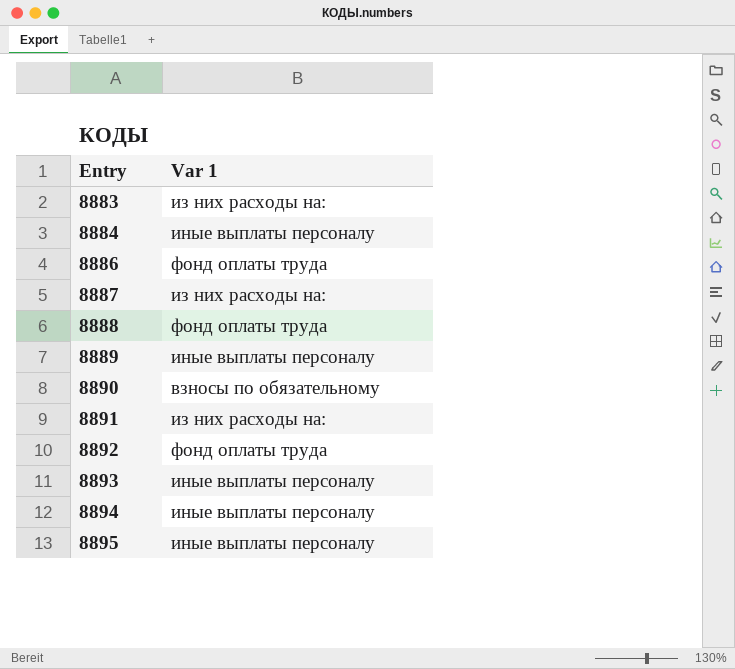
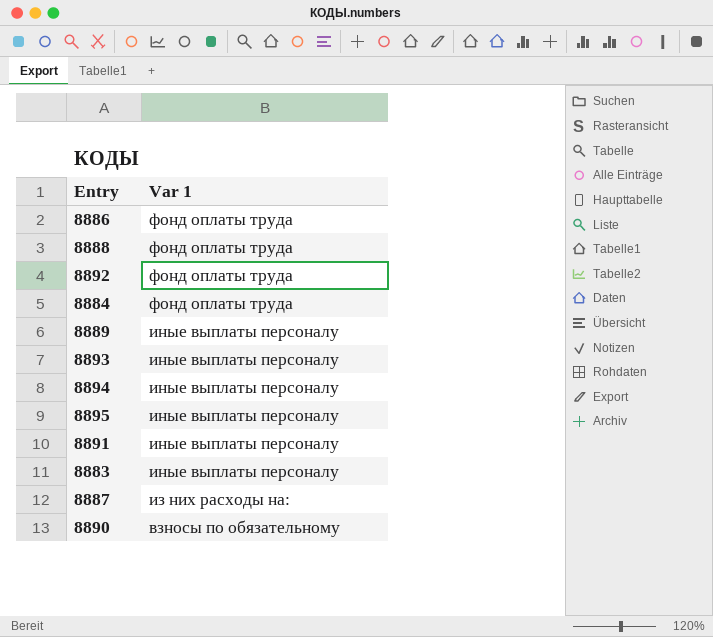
row order: Entry ascending -> Var 1 descending
8884 | Var 1: иные выплаты персоналу -> фонд оплаты труда
8891 | Var 1: из них расходы на: -> иные выплаты персоналу
8883 | Var 1: из них расходы на: -> иные выплаты персоналу

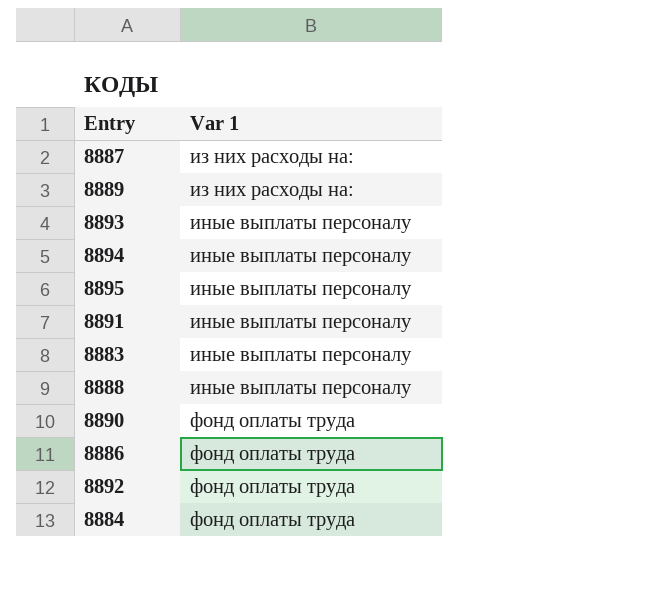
row order: Var 1 descending -> Var 1 ascending
8889 | Var 1: иные выплаты персоналу -> из них расходы на:
8888 | Var 1: фонд оплаты труда -> иные выплаты персоналу
8890 | Var 1: взносы по обязательному -> фонд оплаты труда

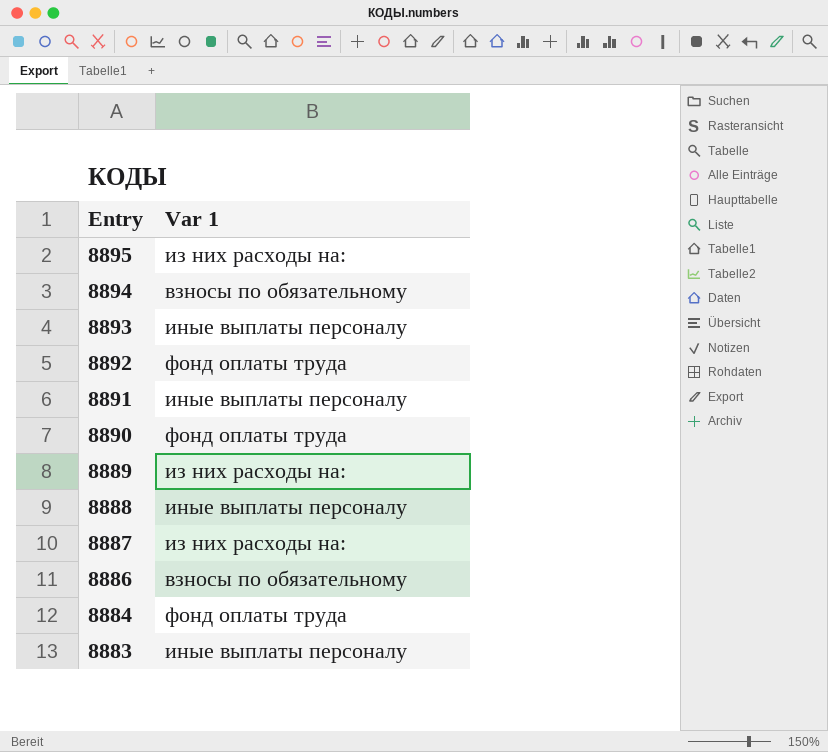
row order: Var 1 ascending -> Entry descending
8895 | Var 1: иные выплаты персоналу -> из них расходы на:
8894 | Var 1: иные выплаты персоналу -> взносы по обязательному
8886 | Var 1: фонд оплаты труда -> взносы по обязательному

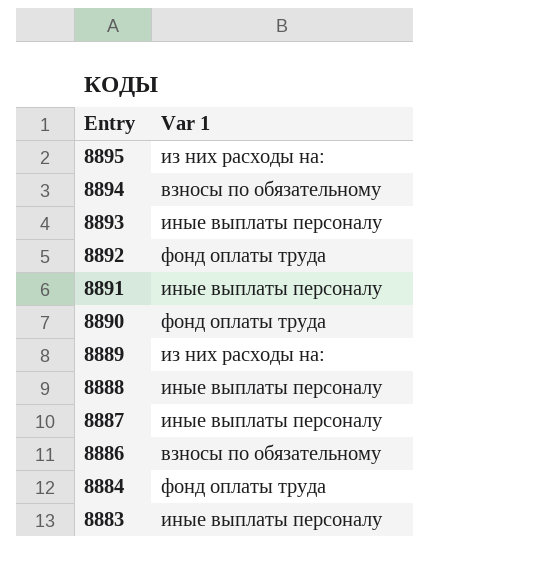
8887 | Var 1: из них расходы на: -> иные выплаты персоналу

